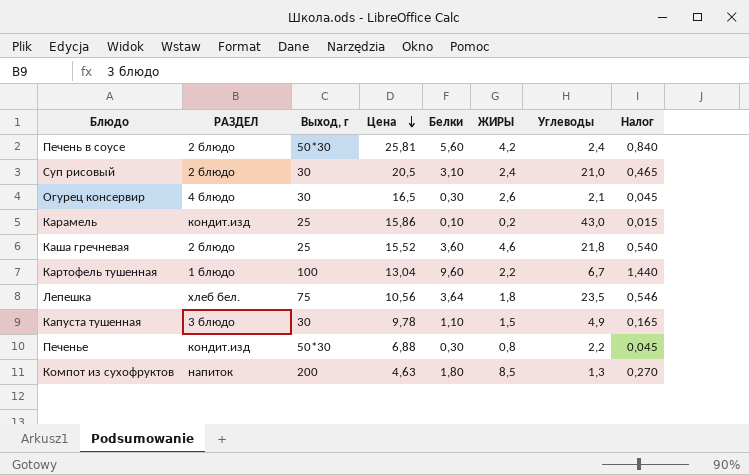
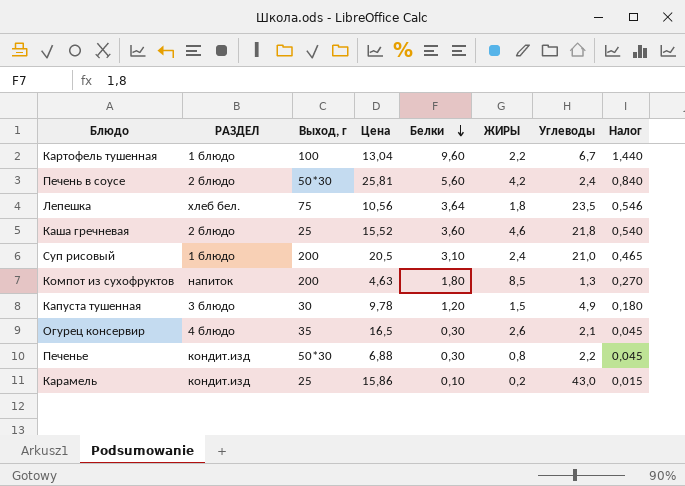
row order: Цена descending -> Белки descending
Суп рисовый | РАЗДЕЛ: 2 блюдо -> 1 блюдо
Суп рисовый | Выход, г: 30 -> 200
Капуста тушенная | Белки: 1,10 -> 1,20
Капуста тушенная | Налог: 0,165 -> 0,180
Огурец консервир | Выход, г: 30 -> 35

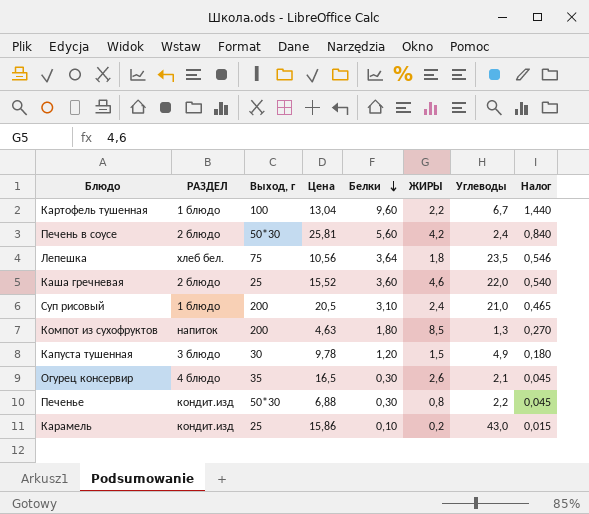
Каша гречневая | Углеводы: 21,8 -> 22,0

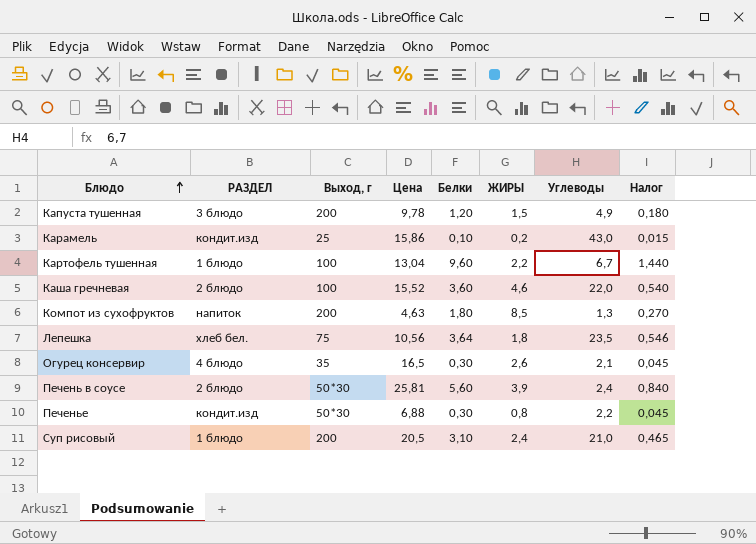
row order: Белки descending -> Блюдо ascending
Капуста тушенная | Выход, г: 30 -> 200
Каша гречневая | Выход, г: 25 -> 100
Печень в соусе | ЖИРЫ: 4,2 -> 3,9

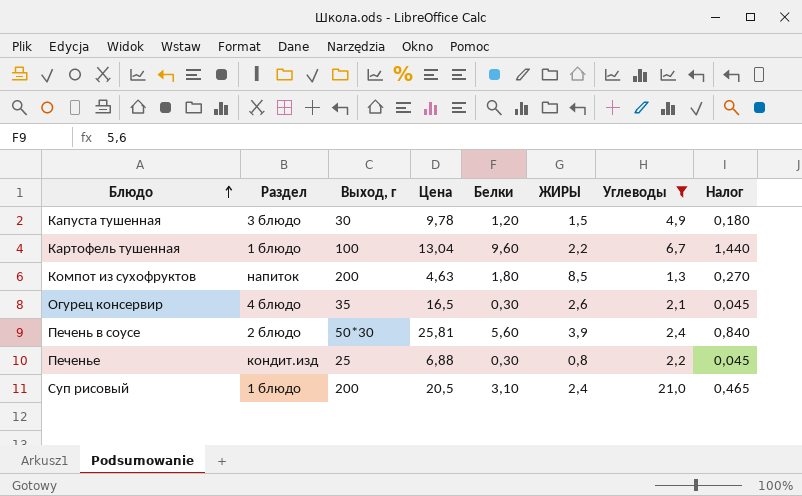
filter: none -> Углеводы <= 21,0
column name: РАЗДЕЛ -> Раздел
Капуста тушенная | Выход, г: 200 -> 30
Печенье | Выход, г: 50*30 -> 25

